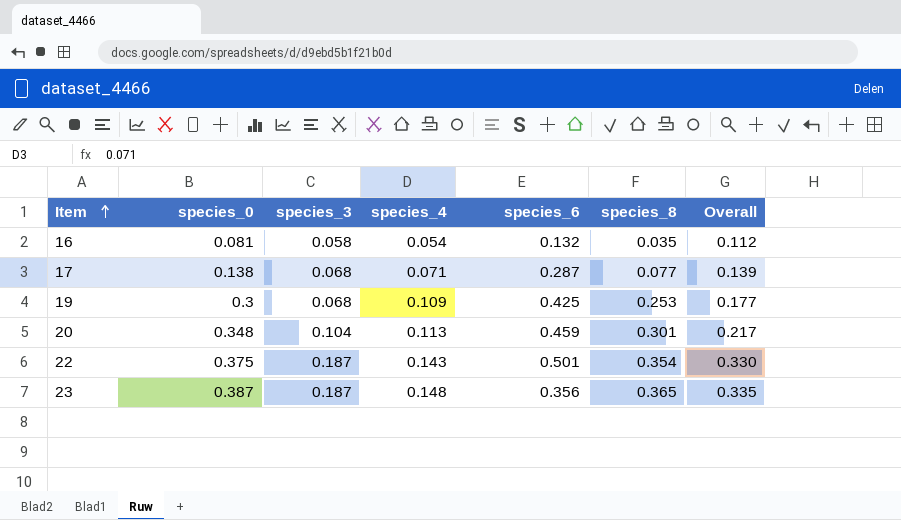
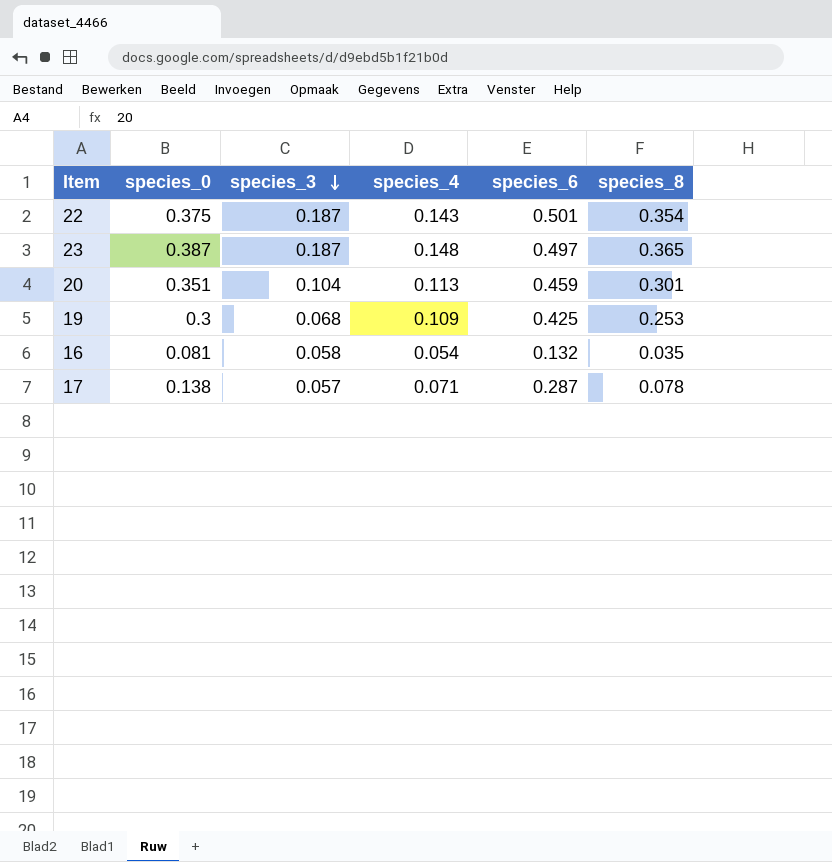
row order: Item ascending -> species_3 descending
column Overall | formula: [species_3] + [species_4] -> none
23 | species_6: 0.356 -> 0.497
20 | species_0: 0.348 -> 0.351
17 | species_3: 0.068 -> 0.057
17 | species_8: 0.077 -> 0.078

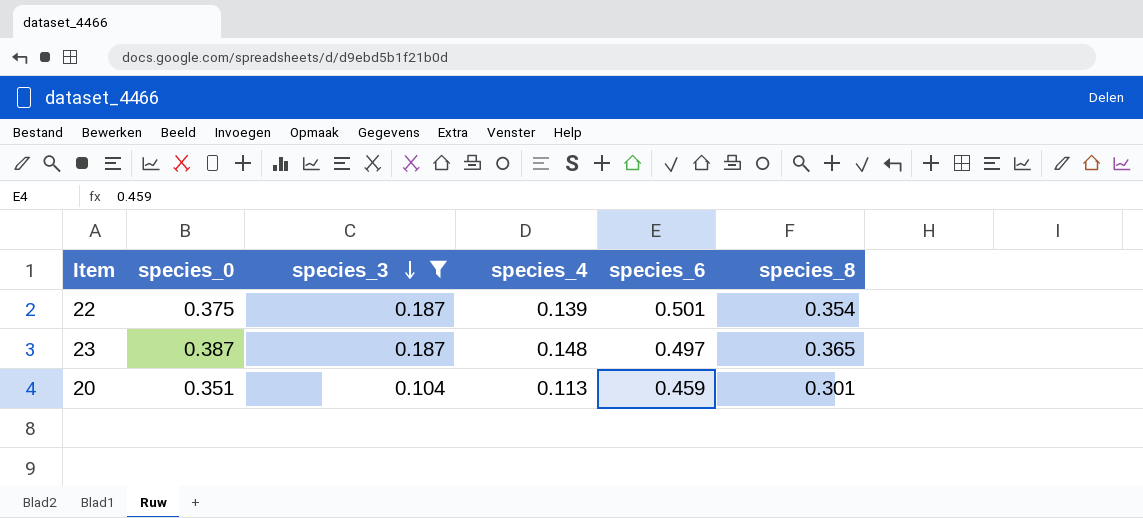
filter: none -> species_3 >= 0.104
22 | species_4: 0.143 -> 0.139

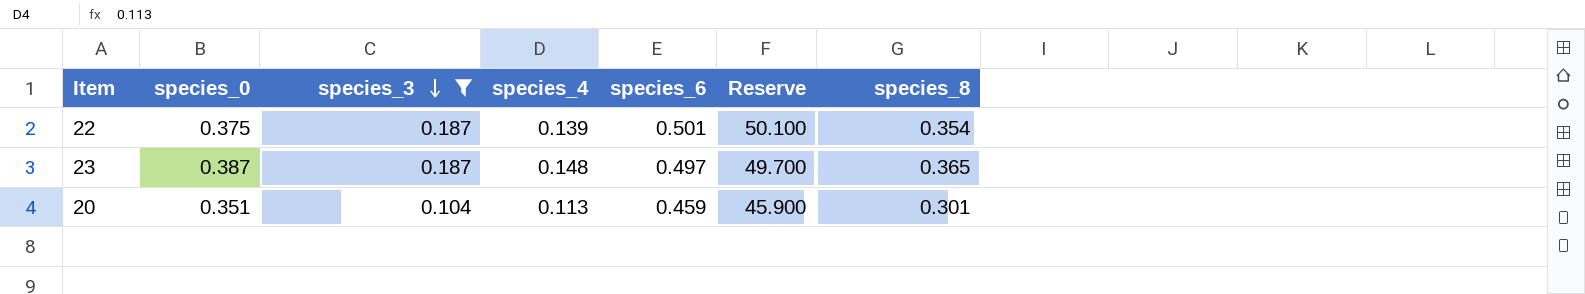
column Reserve | formula: none -> [species_6] * 100

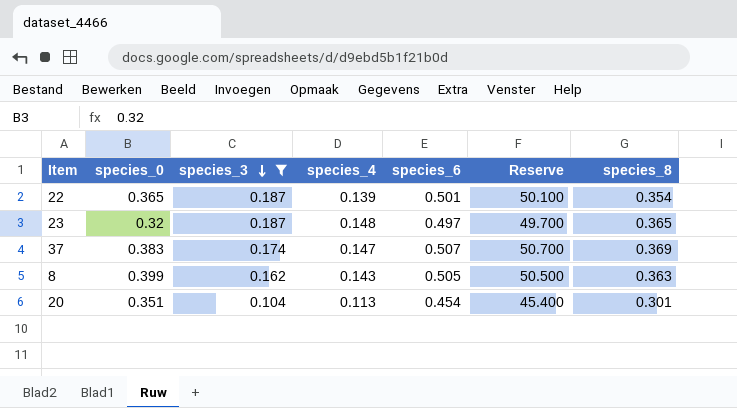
22 | species_0: 0.375 -> 0.365
23 | species_0: 0.387 -> 0.32
row 37: none -> 0.383 | 0.174 | 0.147 | 0.507 | 50.700 | 0.369
row 8: none -> 0.399 | 0.162 | 0.143 | 0.505 | 50.500 | 0.363
20 | species_6: 0.459 -> 0.454
20 | Reserve: 45.900 -> 45.400

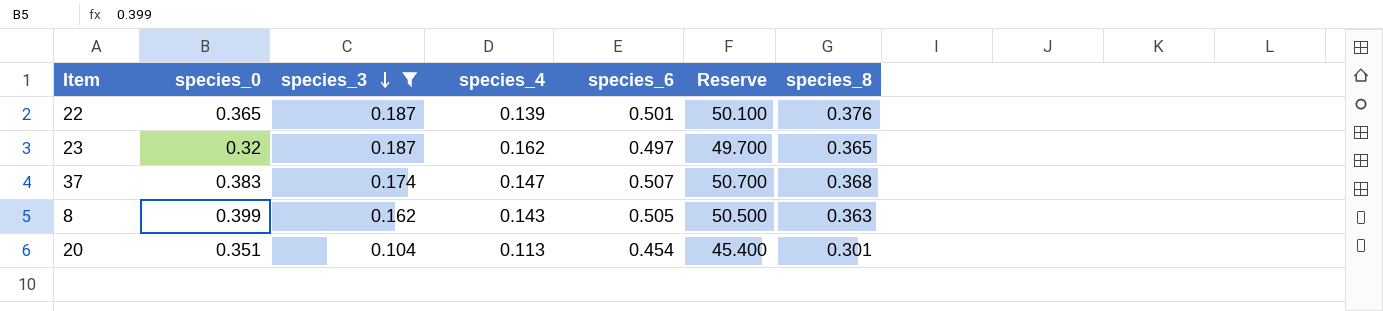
22 | species_8: 0.354 -> 0.376
23 | species_4: 0.148 -> 0.162
37 | species_8: 0.369 -> 0.368

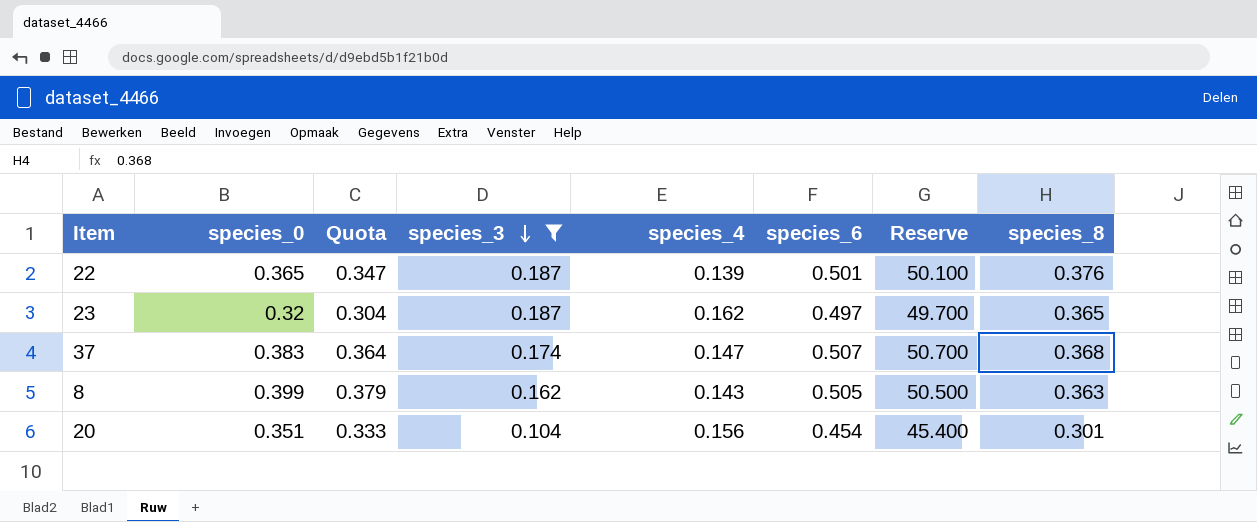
column Quota | formula: none -> [species_0] * 0.95
20 | species_4: 0.113 -> 0.156

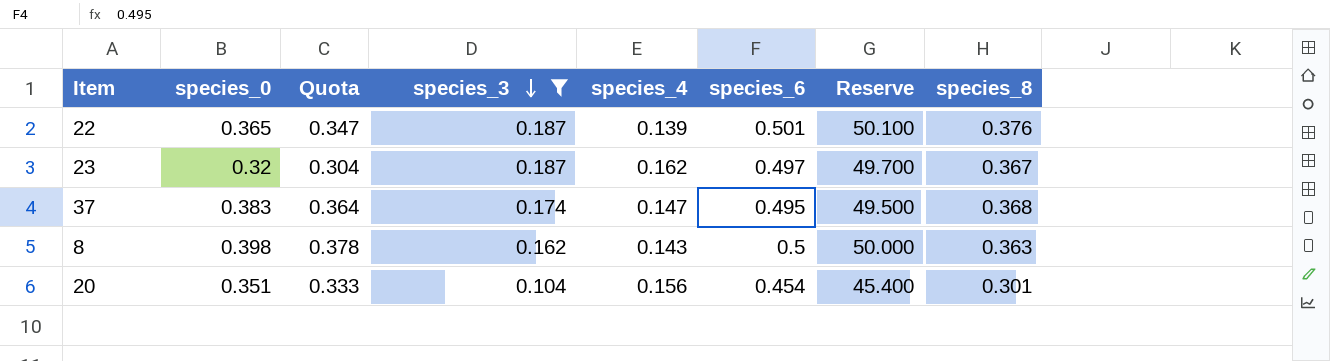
23 | species_8: 0.365 -> 0.367
37 | species_6: 0.507 -> 0.495
37 | Reserve: 50.700 -> 49.500
8 | species_0: 0.399 -> 0.398
8 | Quota: 0.379 -> 0.378
8 | species_6: 0.505 -> 0.5
8 | Reserve: 50.500 -> 50.000

